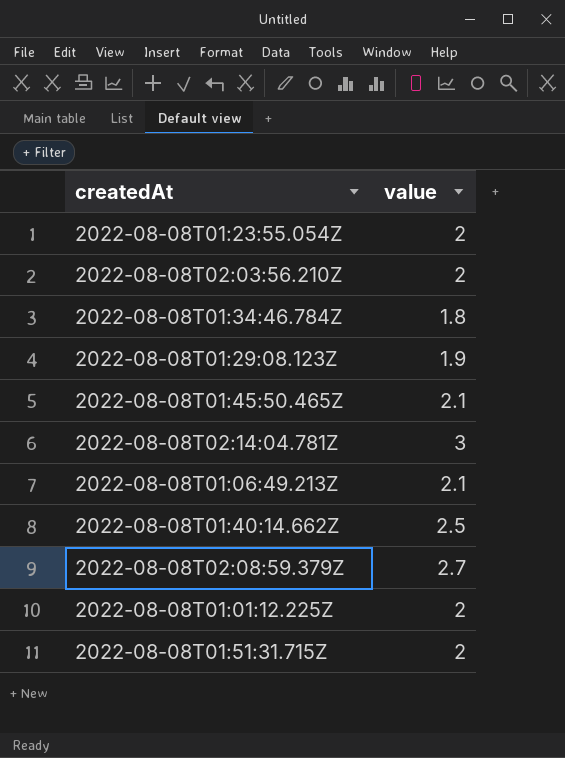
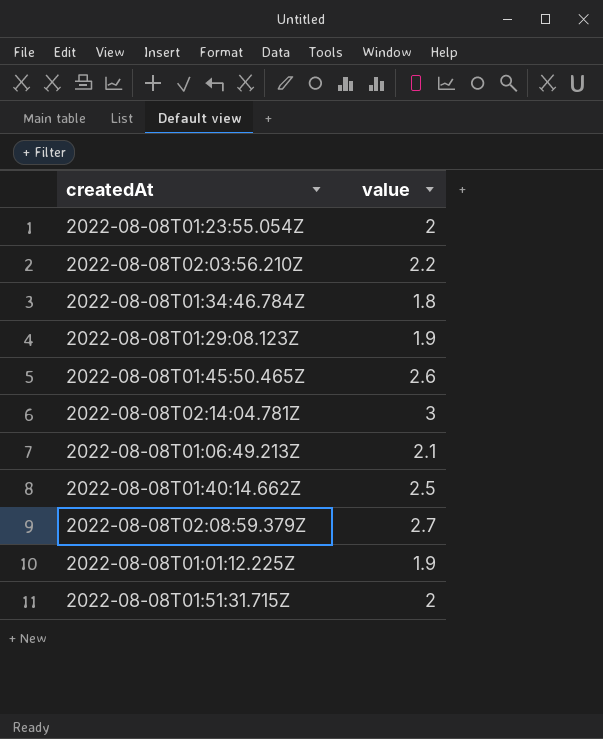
2022-08-08T02:03:56.210Z | value: 2 -> 2.2
2022-08-08T01:45:50.465Z | value: 2.1 -> 2.6
2022-08-08T01:01:12.225Z | value: 2 -> 1.9

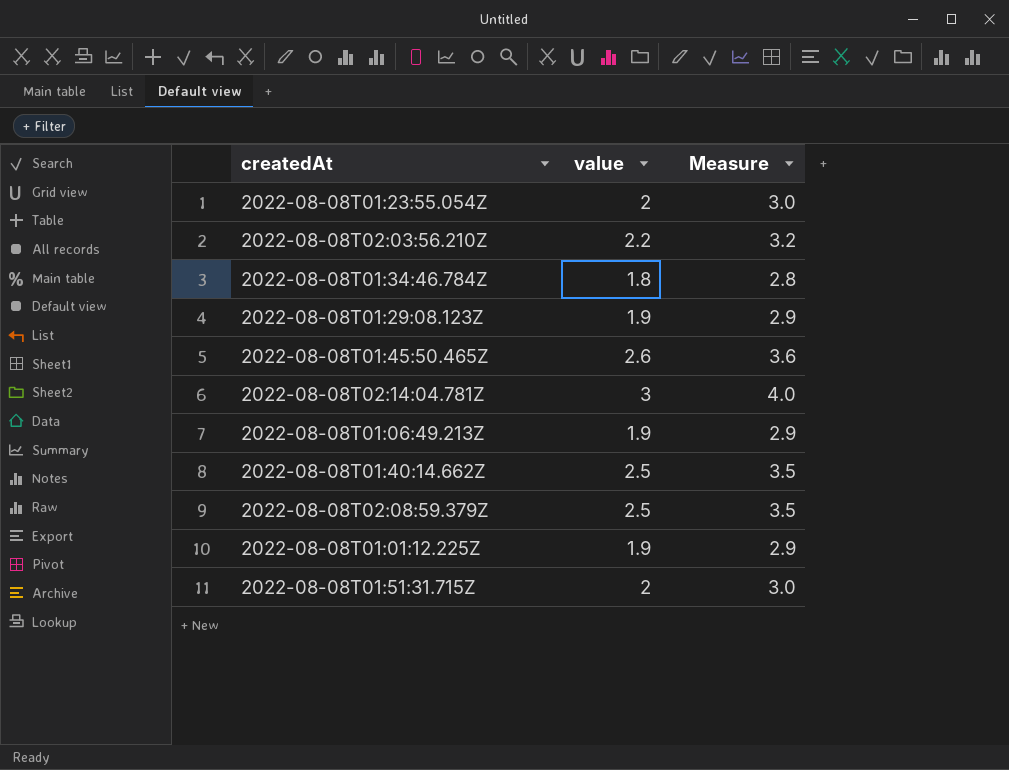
column Measure | formula: none -> [value] + 1
2022-08-08T01:06:49.213Z | value: 2.1 -> 1.9
2022-08-08T02:08:59.379Z | value: 2.7 -> 2.5

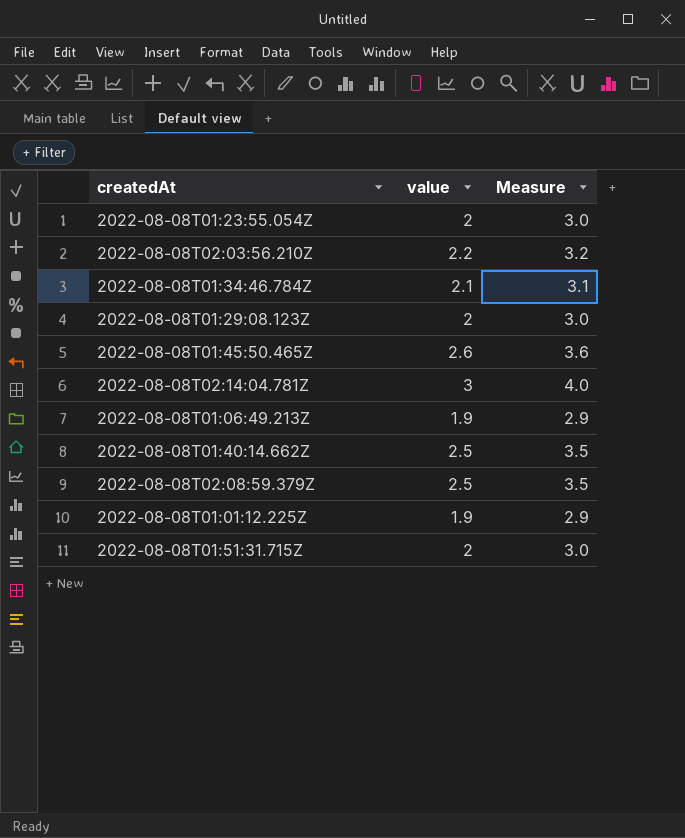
2022-08-08T01:34:46.784Z | value: 1.8 -> 2.1
2022-08-08T01:34:46.784Z | Measure: 2.8 -> 3.1
2022-08-08T01:29:08.123Z | value: 1.9 -> 2
2022-08-08T01:29:08.123Z | Measure: 2.9 -> 3.0

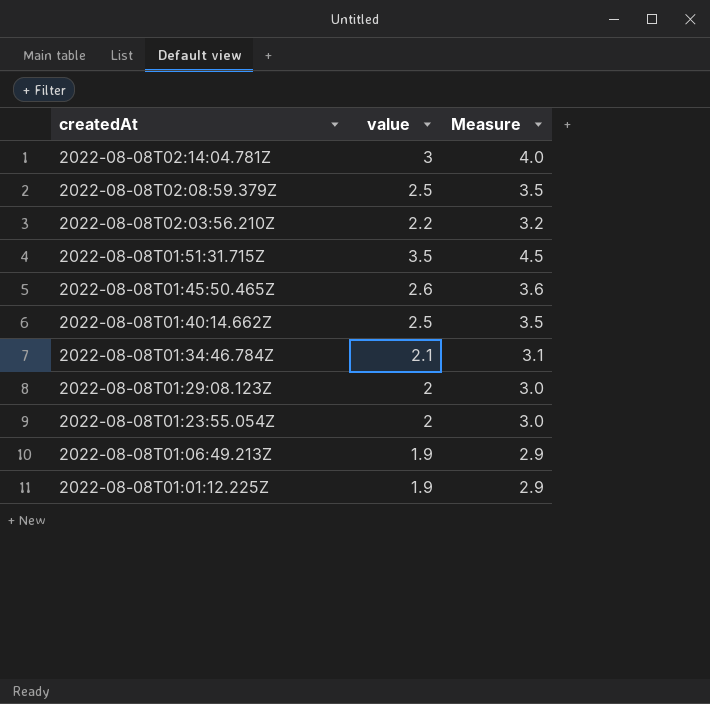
row order: none -> createdAt descending
2022-08-08T01:51:31.715Z | value: 2 -> 3.5
2022-08-08T01:51:31.715Z | Measure: 3.0 -> 4.5

